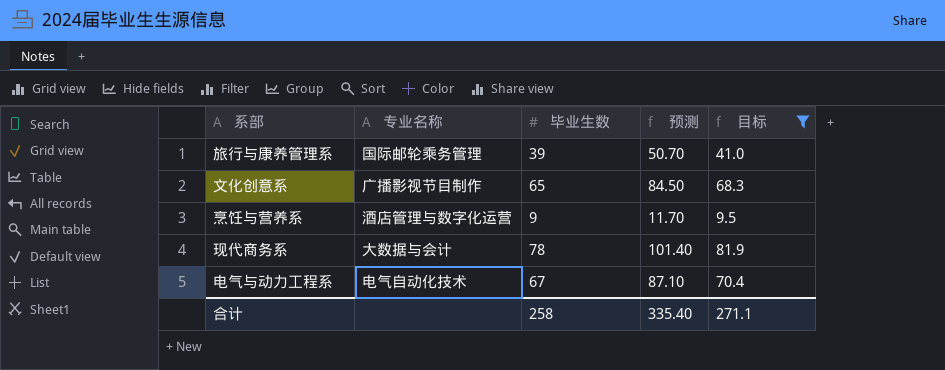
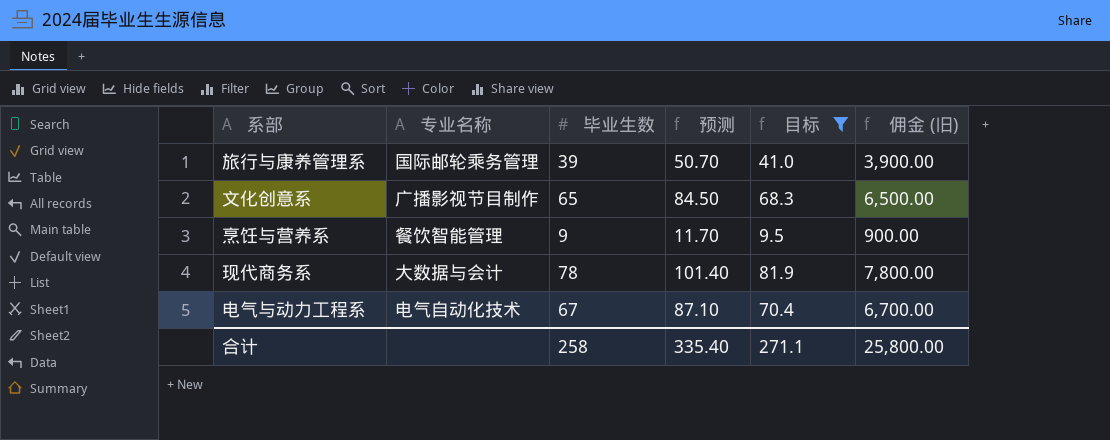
column 佣金 (旧) | formula: none -> [毕业生数] * 100
烹饪与营养系 | 专业名称: 酒店管理与数字化运营 -> 餐饮智能管理

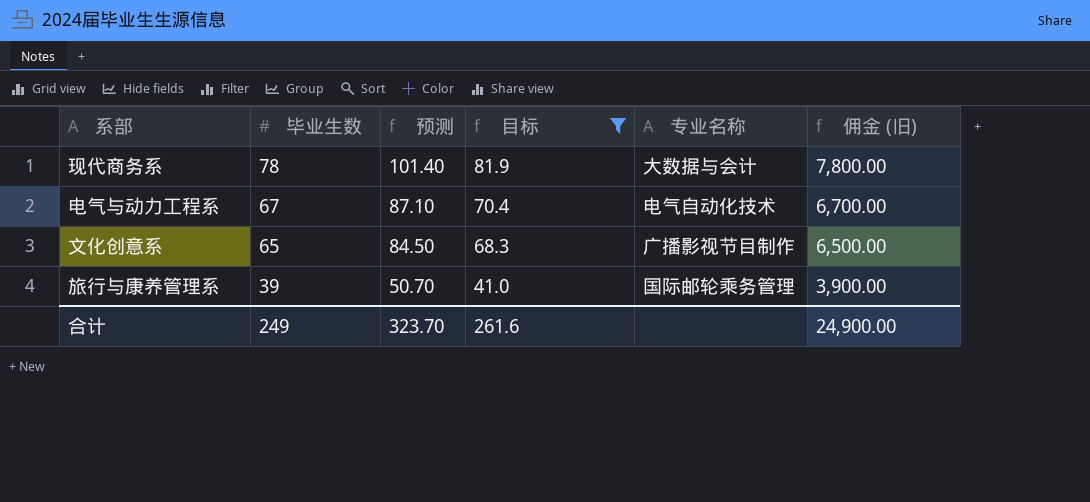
row order: none -> 毕业生数 descending
column 专业名称 | position: 2 -> 5
row 烹饪与营养系: 餐饮智能管理 | 9 | 11.70 | 9.5 | 900.00 -> none
合计 | 毕业生数: 258 -> 249
合计 | 预测: 335.40 -> 323.70
合计 | 目标: 271.1 -> 261.6
合计 | 佣金 (旧): 25,800.00 -> 24,900.00

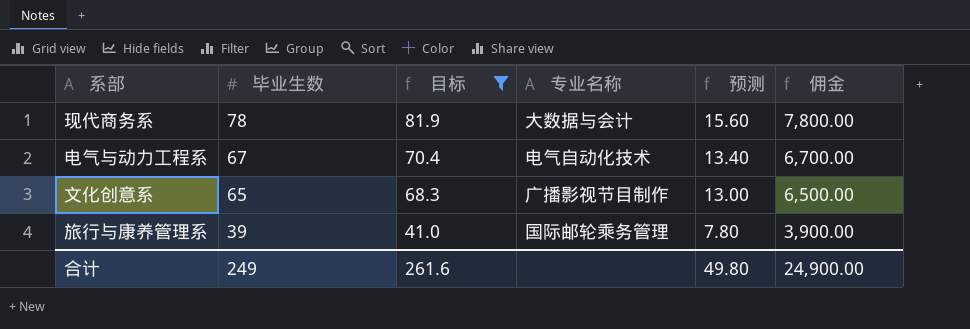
column 预测 | formula: [毕业生数] * 1.3 -> [毕业生数] * 0.2
column 预测 | position: 3 -> 5
column name: 佣金 (旧) -> 佣金
合计 | 预测: 323.70 -> 49.80

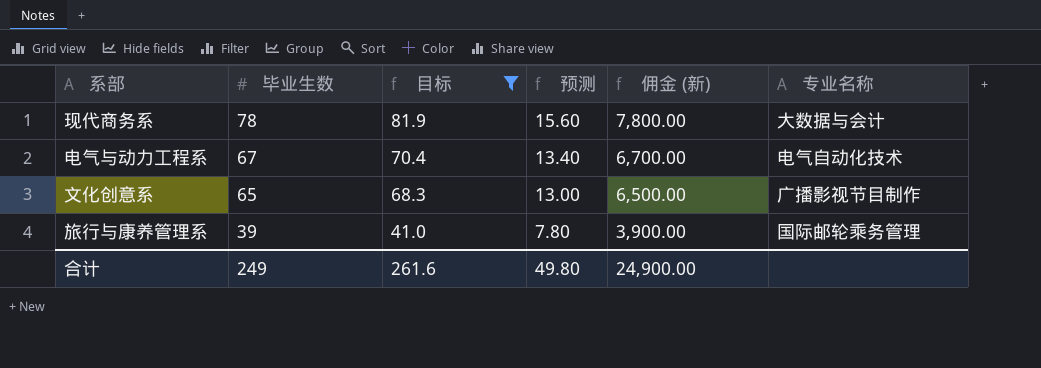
column name: 佣金 -> 佣金 (新)
column 专业名称 | position: 4 -> 6

